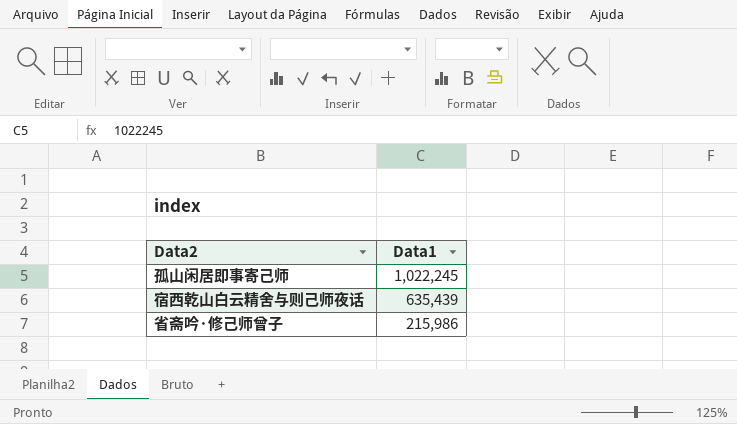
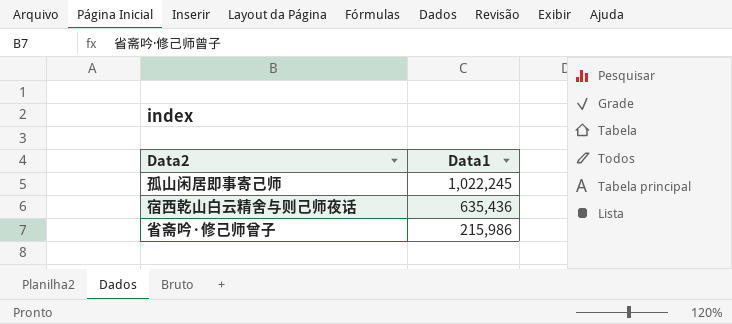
宿西乾山白云精舍与则己师夜话 | Data1: 635,439 -> 635,436

